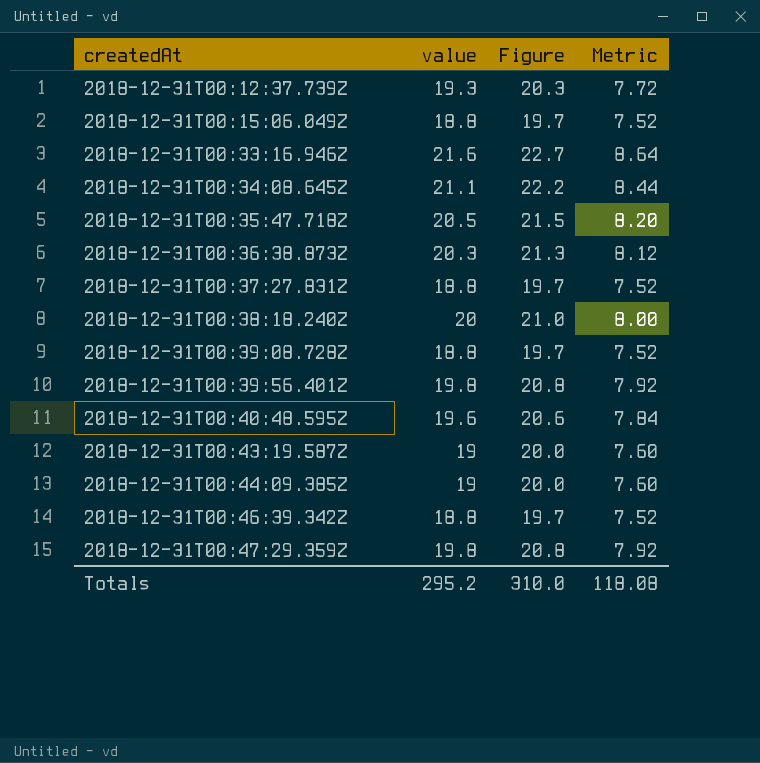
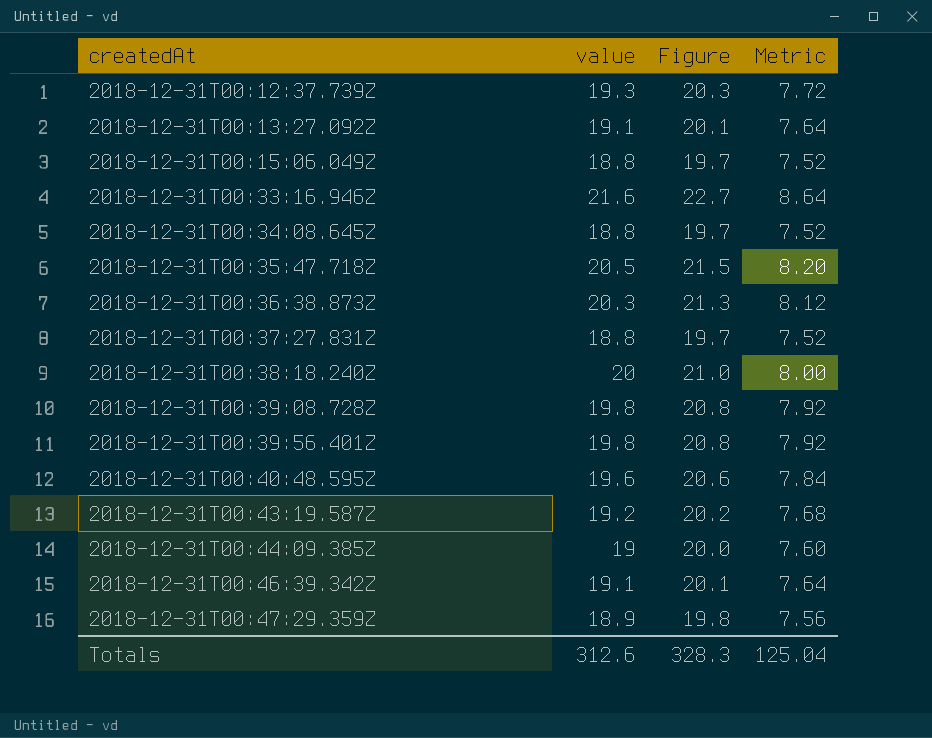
row 2018-12-31T00:13:27.092Z: none -> 19.1 | 20.1 | 7.64
2018-12-31T00:34:08.645Z | value: 21.1 -> 18.8
2018-12-31T00:34:08.645Z | Figure: 22.2 -> 19.7
2018-12-31T00:34:08.645Z | Metric: 8.44 -> 7.52
2018-12-31T00:39:08.728Z | value: 18.8 -> 19.8
2018-12-31T00:39:08.728Z | Figure: 19.7 -> 20.8
2018-12-31T00:39:08.728Z | Metric: 7.52 -> 7.92
2018-12-31T00:43:19.587Z | value: 19 -> 19.2
2018-12-31T00:43:19.587Z | Figure: 20.0 -> 20.2
2018-12-31T00:43:19.587Z | Metric: 7.60 -> 7.68
2018-12-31T00:46:39.342Z | value: 18.8 -> 19.1
2018-12-31T00:46:39.342Z | Figure: 19.7 -> 20.1
2018-12-31T00:46:39.342Z | Metric: 7.52 -> 7.64
2018-12-31T00:47:29.359Z | value: 19.8 -> 18.9
2018-12-31T00:47:29.359Z | Figure: 20.8 -> 19.8
2018-12-31T00:47:29.359Z | Metric: 7.92 -> 7.56
Totals | value: 295.2 -> 312.6
Totals | Figure: 310.0 -> 328.3
Totals | Metric: 118.08 -> 125.04

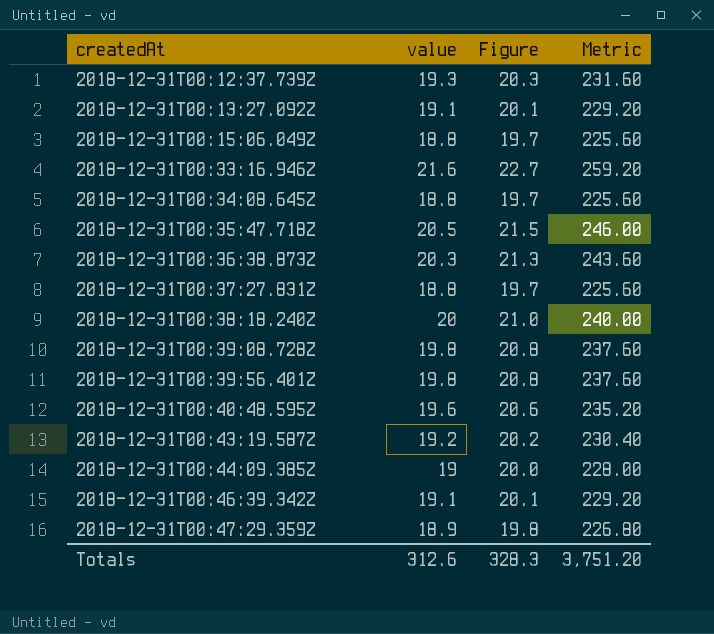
column Metric | formula: [value] * 0.4 -> [value] * 12
Totals | Metric: 125.04 -> 3,751.20

